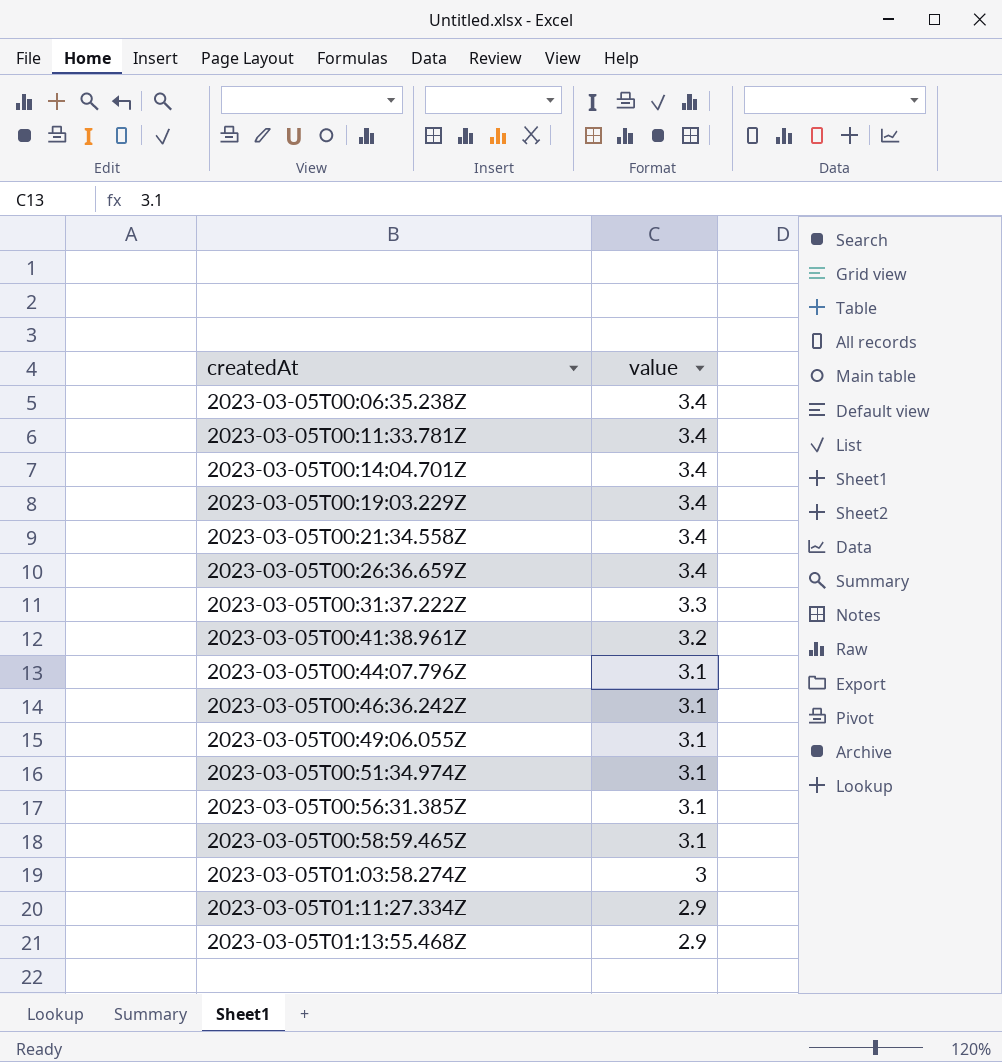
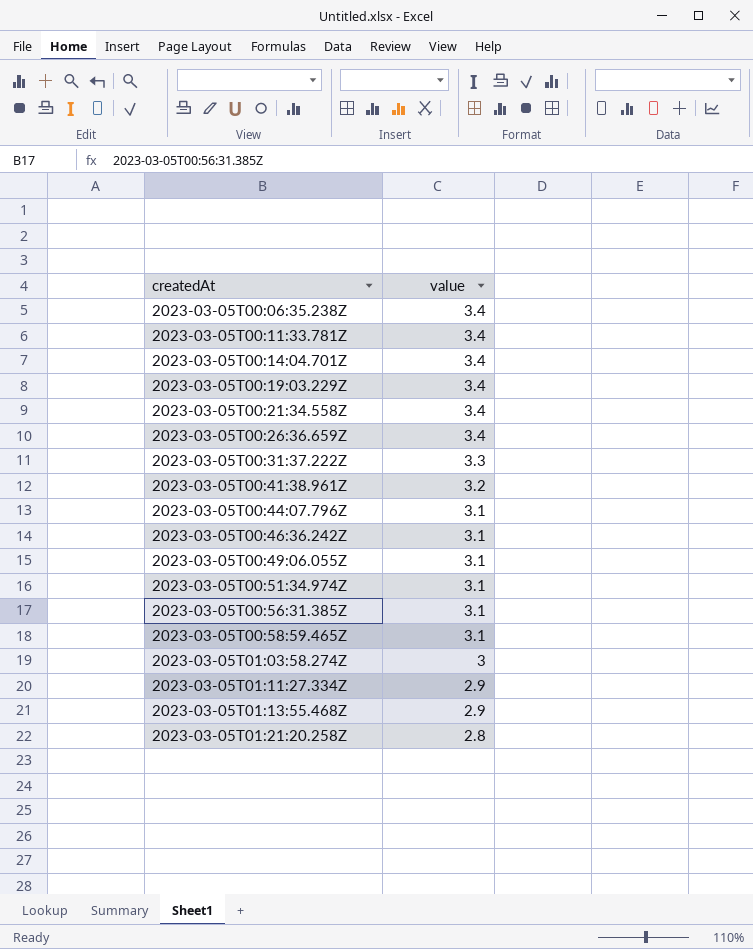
row 2023-03-05T01:21:20.258Z: none -> 2.8

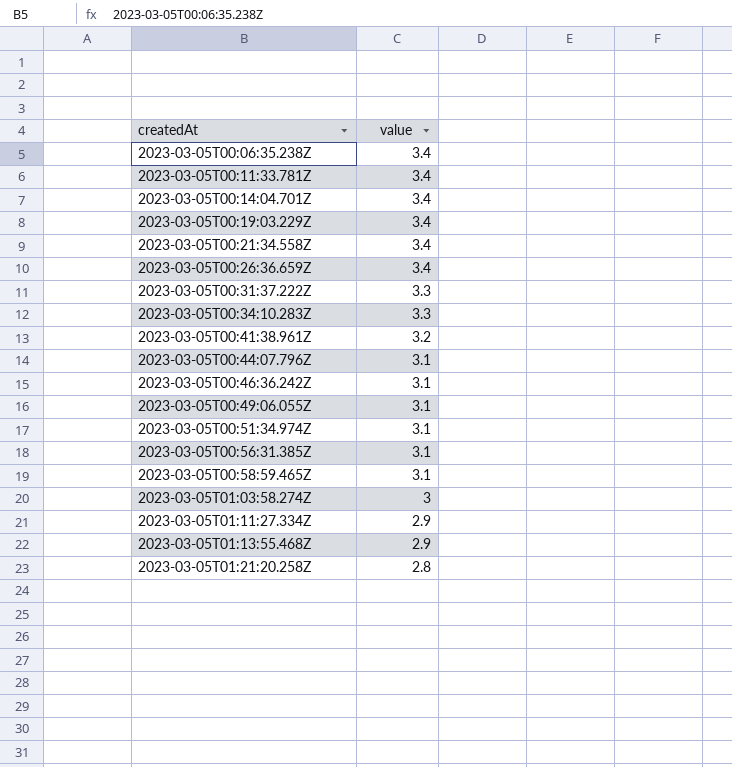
row 2023-03-05T00:34:10.283Z: none -> 3.3

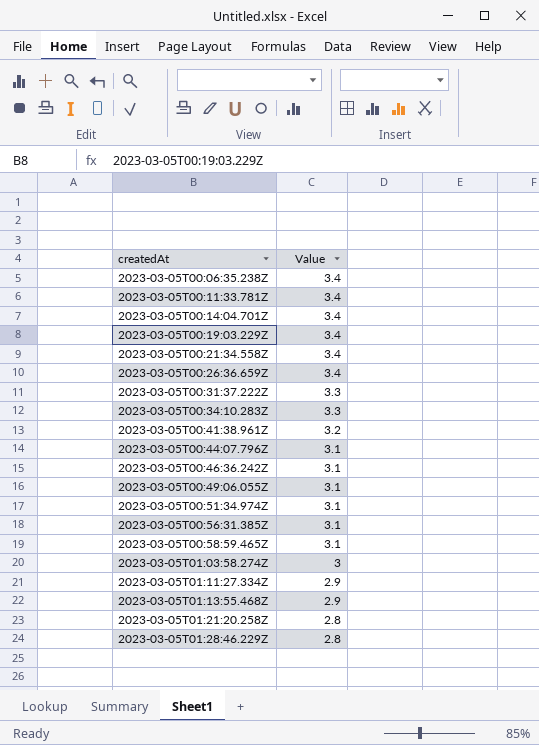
column name: value -> Value
row 2023-03-05T01:28:46.229Z: none -> 2.8

